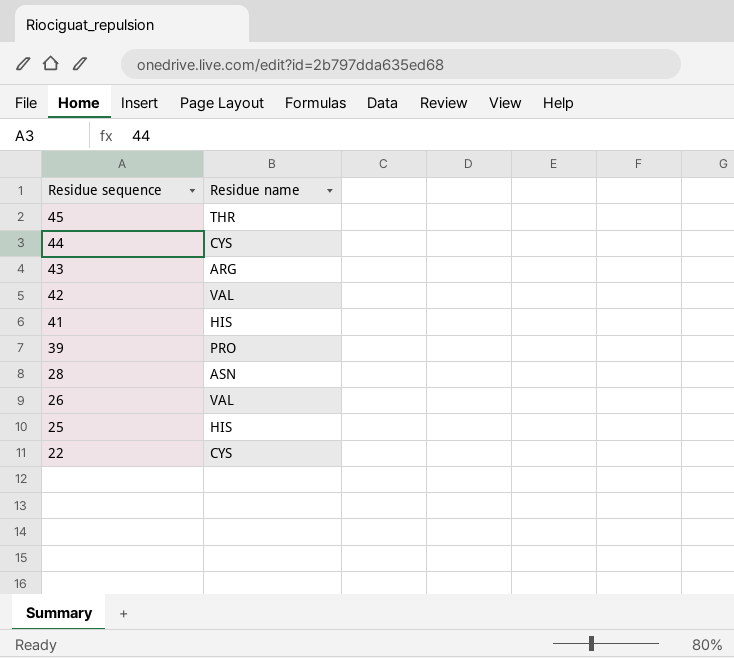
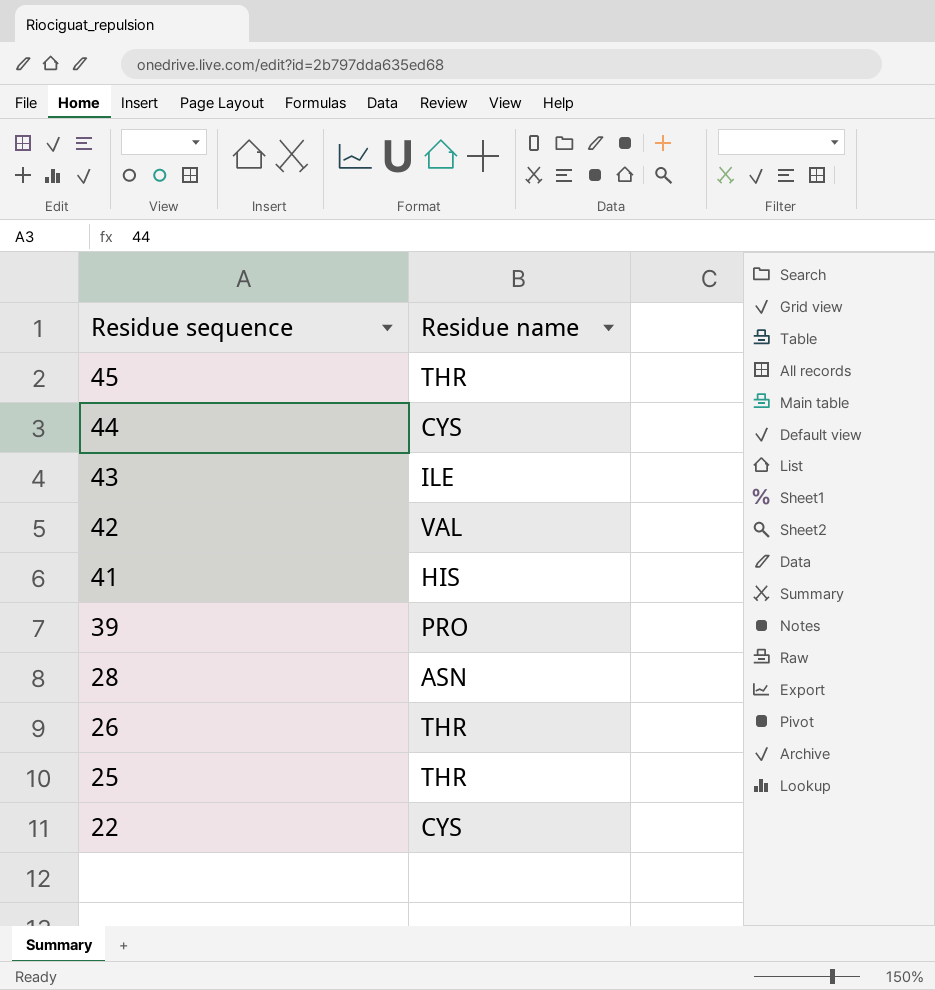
43 | Residue name: ARG -> ILE
26 | Residue name: VAL -> THR
25 | Residue name: HIS -> THR

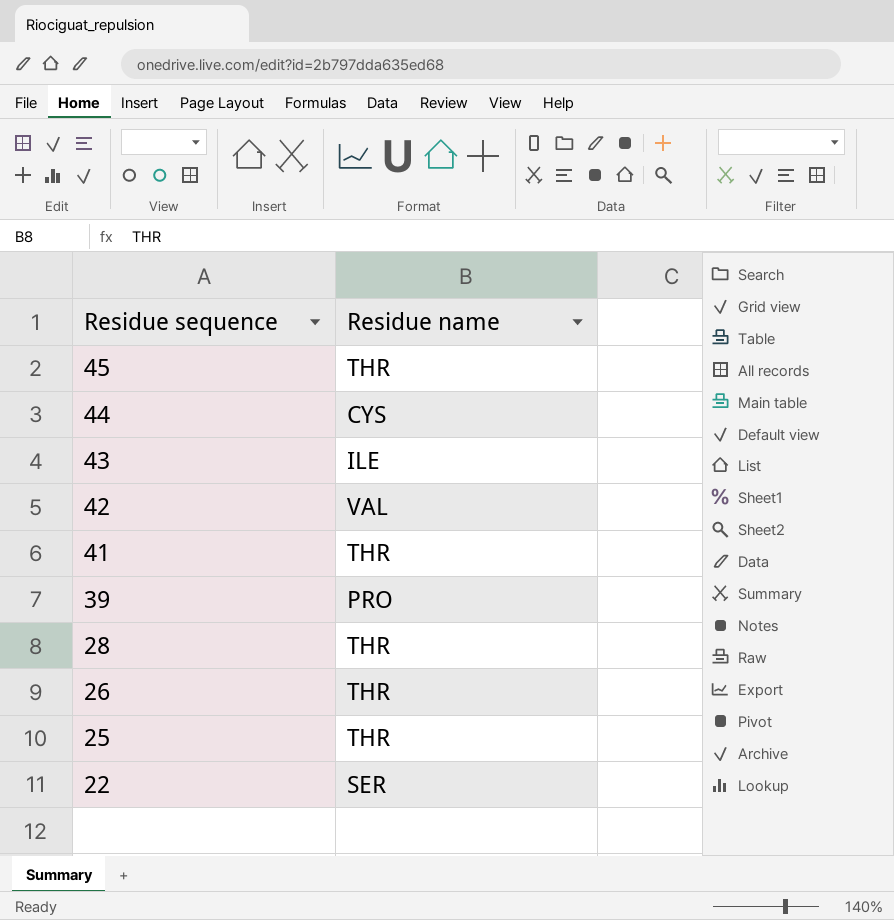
41 | Residue name: HIS -> THR
28 | Residue name: ASN -> THR
22 | Residue name: CYS -> SER

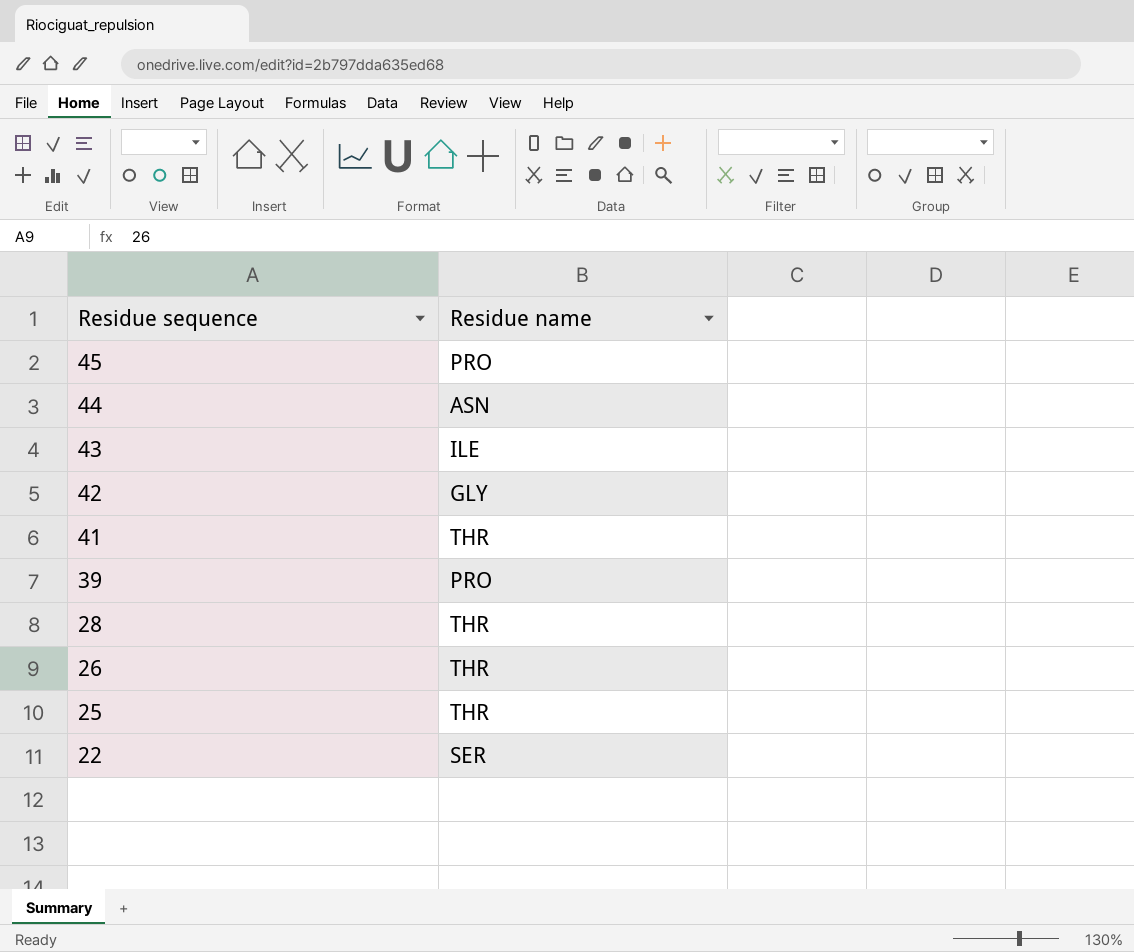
45 | Residue name: THR -> PRO
44 | Residue name: CYS -> ASN
42 | Residue name: VAL -> GLY

